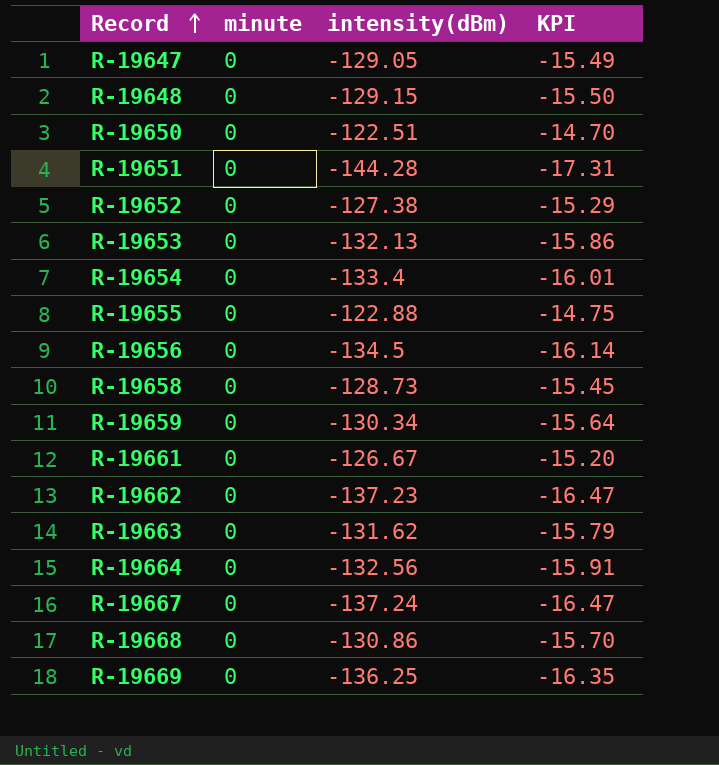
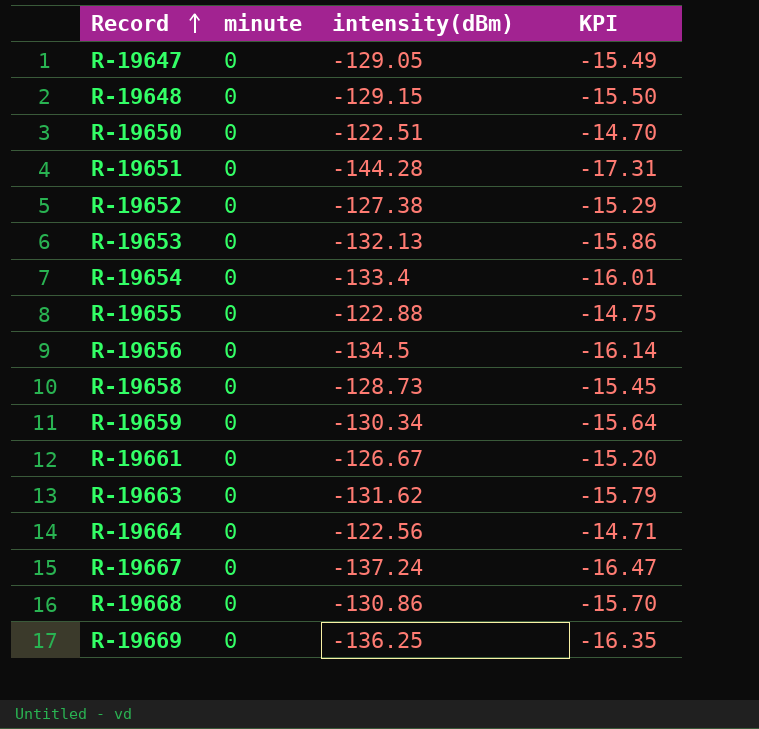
row R-19662: 0 | -137.23 | -16.47 -> none
R-19664 | intensity(dBm): -132.56 -> -122.56
R-19664 | KPI: -15.91 -> -14.71

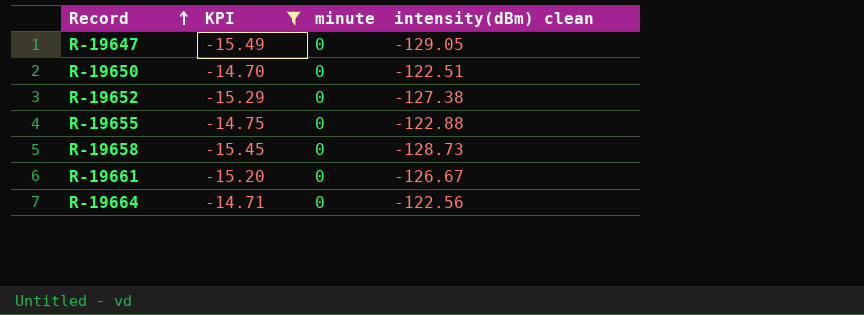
filter: none -> KPI >= -15.49
column KPI | position: 4 -> 2
column name: intensity(dBm) -> intensity(dBm) clean

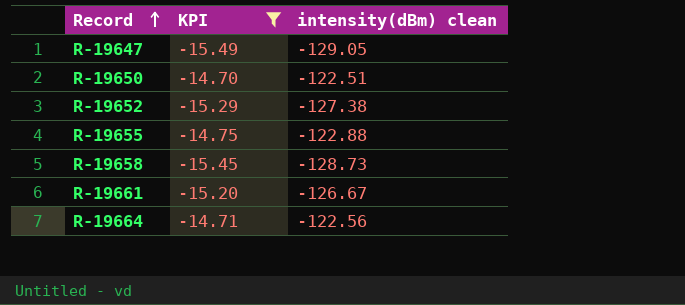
column minute | position: 3 -> none

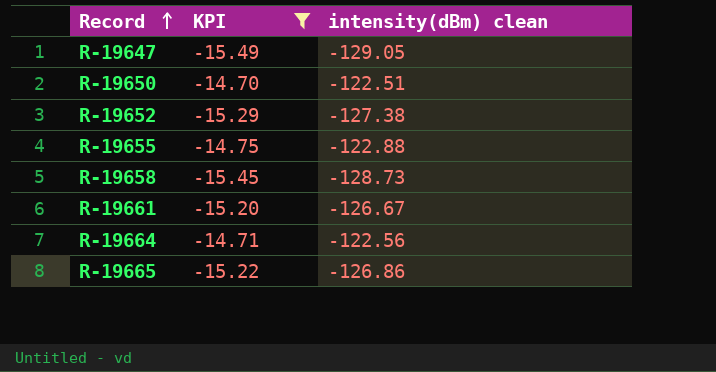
row R-19665: none -> -15.22 | -126.86

